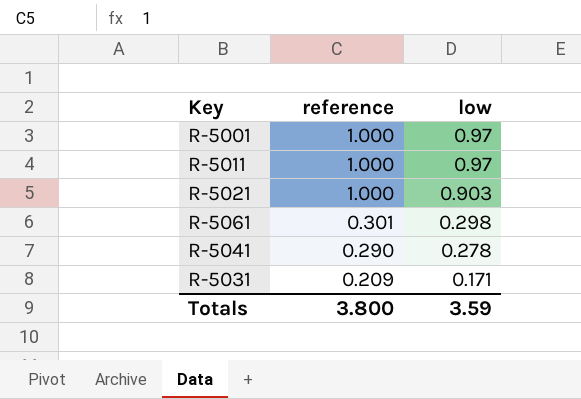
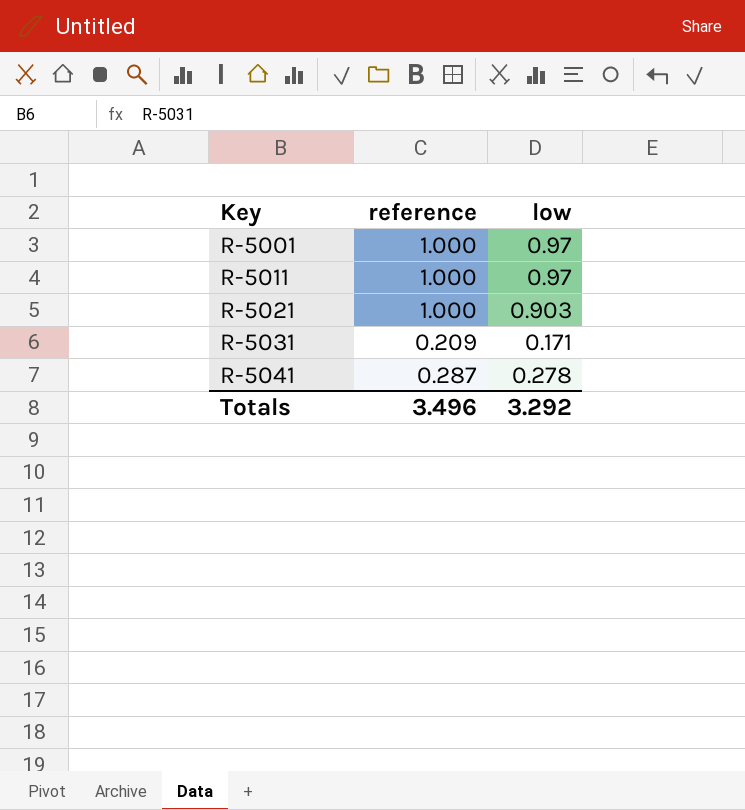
row order: reference descending -> Key ascending
row R-5061: 0.301 | 0.298 -> none
R-5041 | reference: 0.290 -> 0.287
Totals | reference: 3.800 -> 3.496
Totals | low: 3.59 -> 3.292

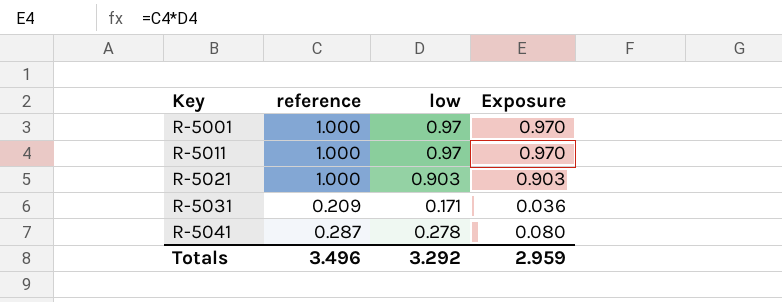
column Exposure | formula: none -> [reference] * [low]

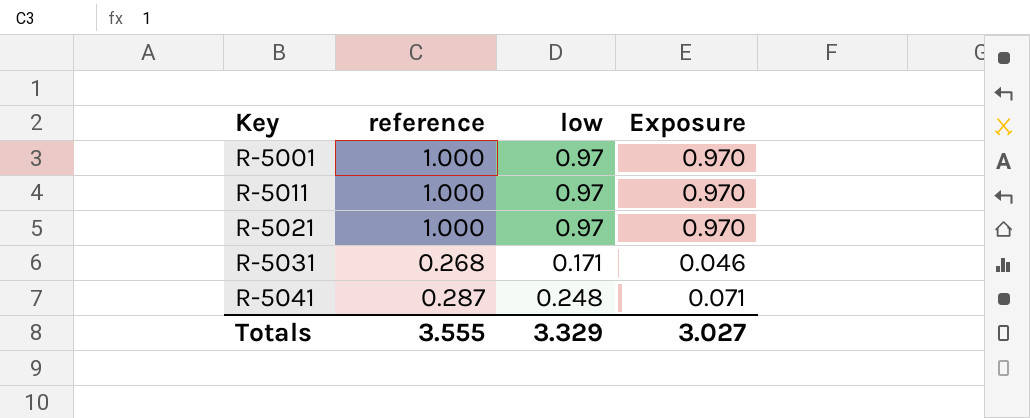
R-5021 | low: 0.903 -> 0.97
R-5021 | Exposure: 0.903 -> 0.970
R-5031 | reference: 0.209 -> 0.268
R-5031 | Exposure: 0.036 -> 0.046
R-5041 | low: 0.278 -> 0.248
R-5041 | Exposure: 0.080 -> 0.071
Totals | reference: 3.496 -> 3.555
Totals | low: 3.292 -> 3.329
Totals | Exposure: 2.959 -> 3.027

